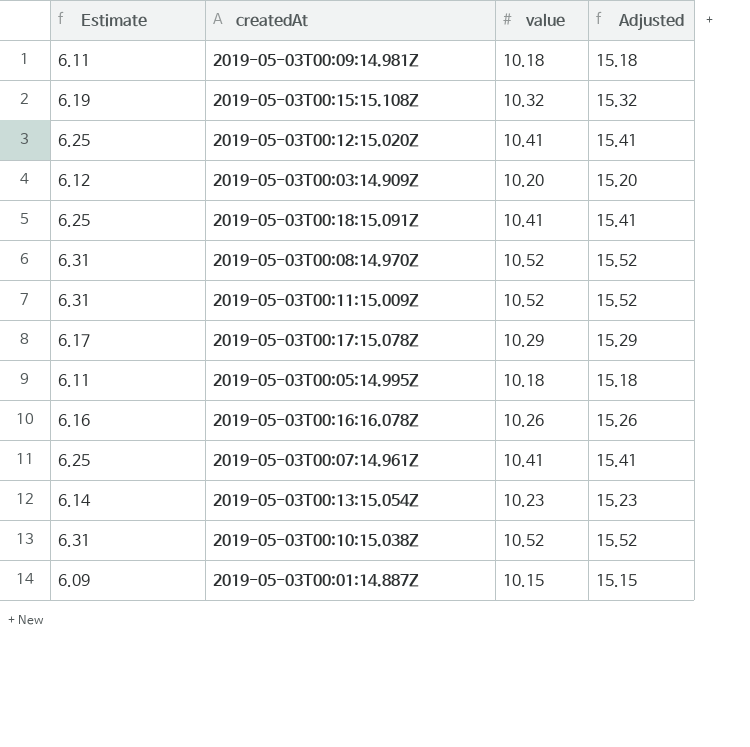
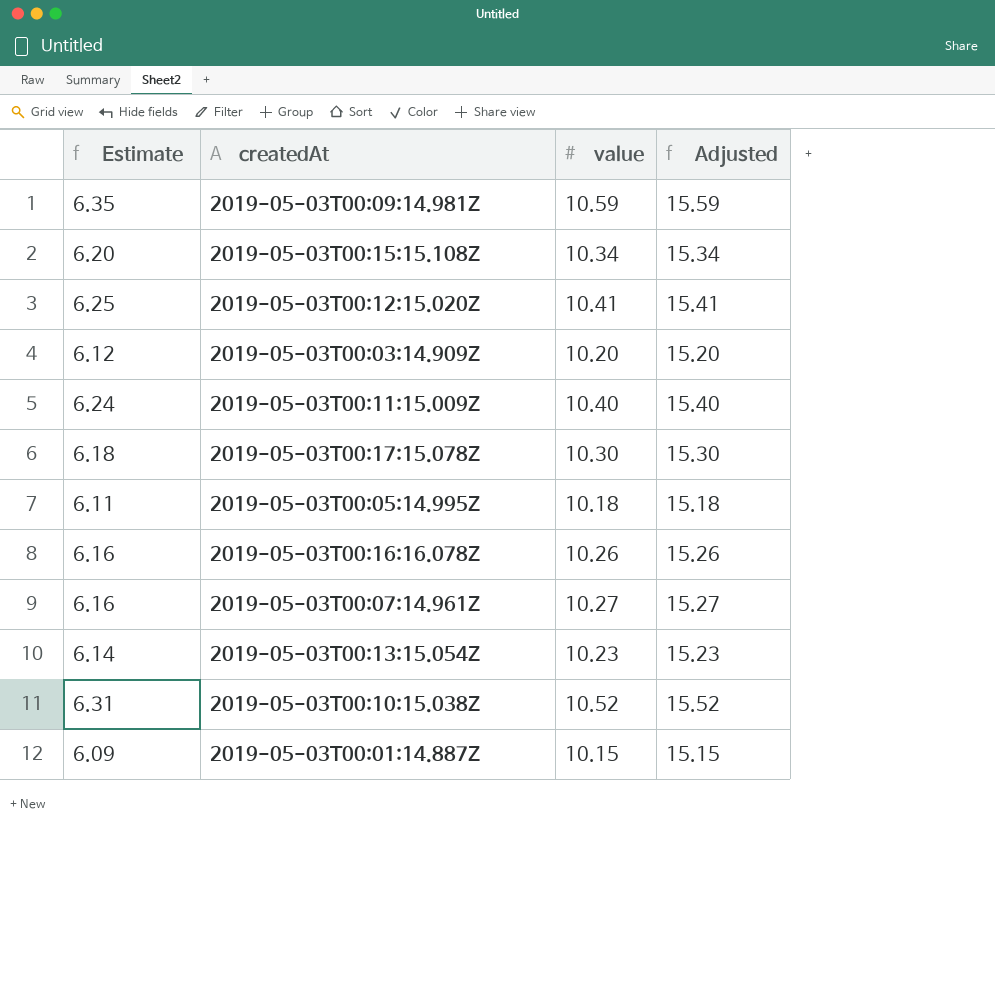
row 2019-05-03T00:18:15.091Z: 6.25 | 10.41 | 15.41 -> none
row 2019-05-03T00:08:14.970Z: 6.31 | 10.52 | 15.52 -> none
2019-05-03T00:09:14.981Z | Estimate: 6.11 -> 6.35
2019-05-03T00:09:14.981Z | value: 10.18 -> 10.59
2019-05-03T00:09:14.981Z | Adjusted: 15.18 -> 15.59
2019-05-03T00:15:15.108Z | Estimate: 6.19 -> 6.20
2019-05-03T00:15:15.108Z | value: 10.32 -> 10.34
2019-05-03T00:15:15.108Z | Adjusted: 15.32 -> 15.34
2019-05-03T00:11:15.009Z | Estimate: 6.31 -> 6.24
2019-05-03T00:11:15.009Z | value: 10.52 -> 10.40
2019-05-03T00:11:15.009Z | Adjusted: 15.52 -> 15.40
2019-05-03T00:17:15.078Z | Estimate: 6.17 -> 6.18
2019-05-03T00:17:15.078Z | value: 10.29 -> 10.30
2019-05-03T00:17:15.078Z | Adjusted: 15.29 -> 15.30
2019-05-03T00:07:14.961Z | Estimate: 6.25 -> 6.16
2019-05-03T00:07:14.961Z | value: 10.41 -> 10.27
2019-05-03T00:07:14.961Z | Adjusted: 15.41 -> 15.27

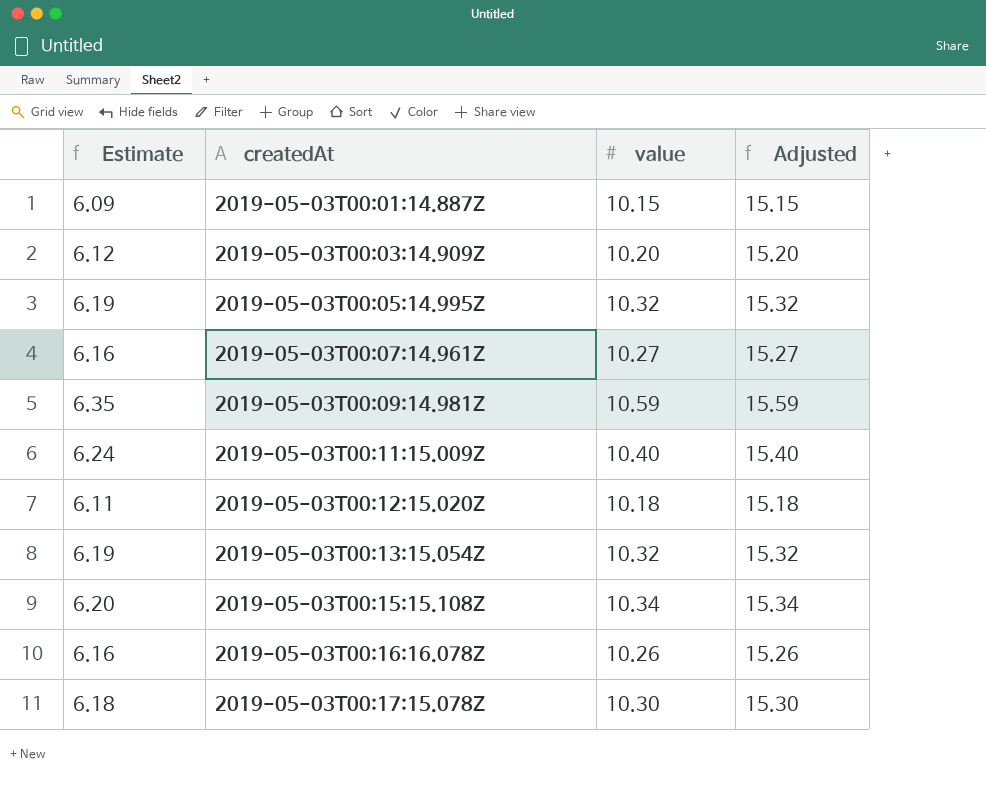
row order: none -> createdAt ascending
row 2019-05-03T00:10:15.038Z: 6.31 | 10.52 | 15.52 -> none
2019-05-03T00:05:14.995Z | Estimate: 6.11 -> 6.19
2019-05-03T00:05:14.995Z | value: 10.18 -> 10.32
2019-05-03T00:05:14.995Z | Adjusted: 15.18 -> 15.32
2019-05-03T00:12:15.020Z | Estimate: 6.25 -> 6.11
2019-05-03T00:12:15.020Z | value: 10.41 -> 10.18
2019-05-03T00:12:15.020Z | Adjusted: 15.41 -> 15.18
2019-05-03T00:13:15.054Z | Estimate: 6.14 -> 6.19
2019-05-03T00:13:15.054Z | value: 10.23 -> 10.32
2019-05-03T00:13:15.054Z | Adjusted: 15.23 -> 15.32

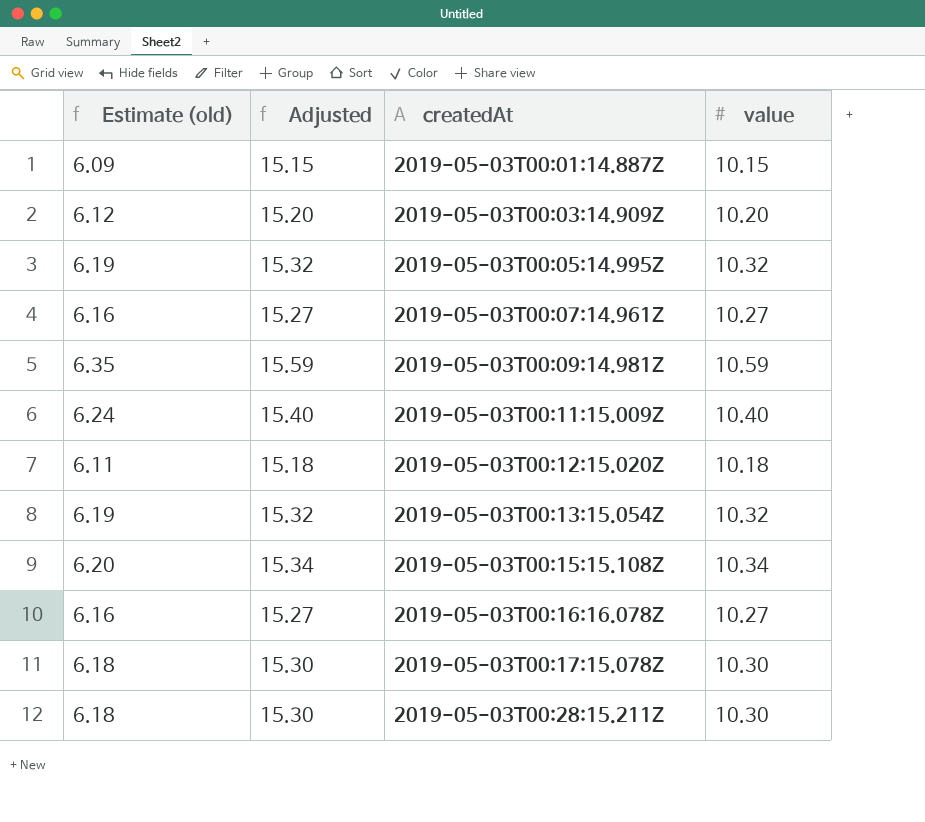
column name: Estimate -> Estimate (old)
column Adjusted | position: 4 -> 2
2019-05-03T00:16:16.078Z | Adjusted: 15.26 -> 15.27
2019-05-03T00:16:16.078Z | value: 10.26 -> 10.27
row 2019-05-03T00:28:15.211Z: none -> 6.18 | 15.30 | 10.30

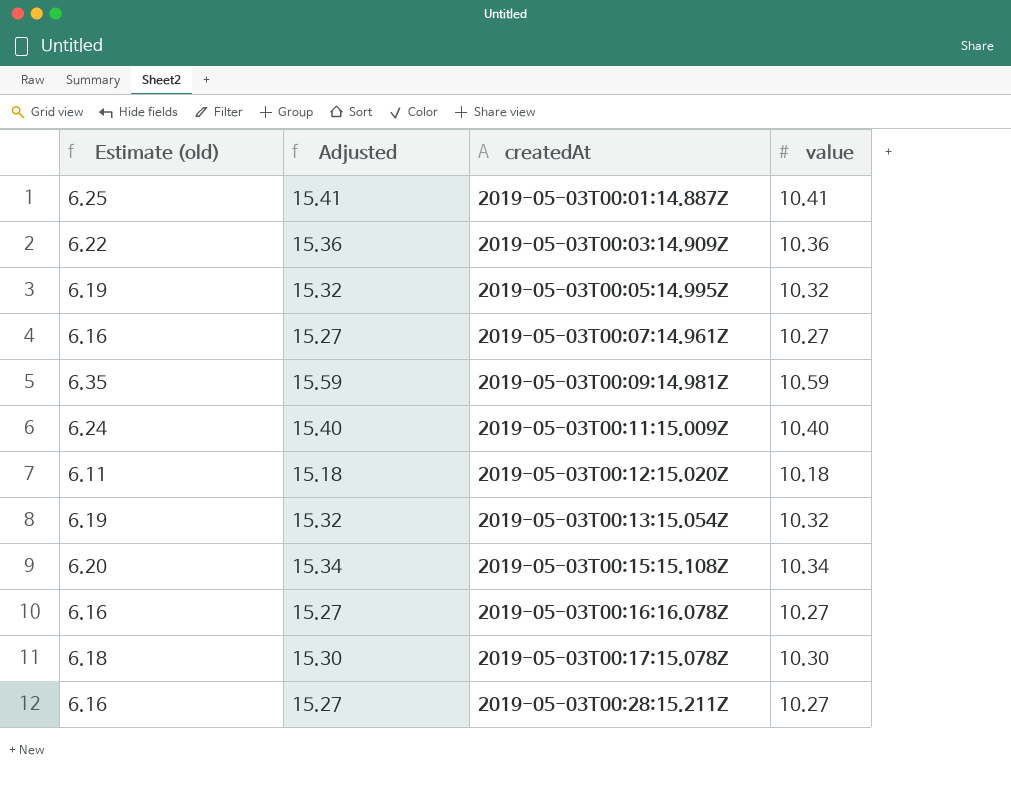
2019-05-03T00:01:14.887Z | Estimate (old): 6.09 -> 6.25
2019-05-03T00:01:14.887Z | Adjusted: 15.15 -> 15.41
2019-05-03T00:01:14.887Z | value: 10.15 -> 10.41
2019-05-03T00:03:14.909Z | Estimate (old): 6.12 -> 6.22
2019-05-03T00:03:14.909Z | Adjusted: 15.20 -> 15.36
2019-05-03T00:03:14.909Z | value: 10.20 -> 10.36
2019-05-03T00:28:15.211Z | Estimate (old): 6.18 -> 6.16
2019-05-03T00:28:15.211Z | Adjusted: 15.30 -> 15.27
2019-05-03T00:28:15.211Z | value: 10.30 -> 10.27

